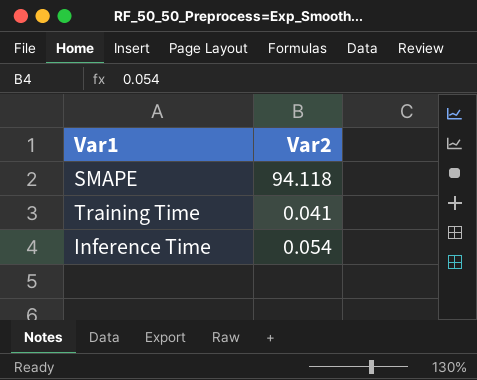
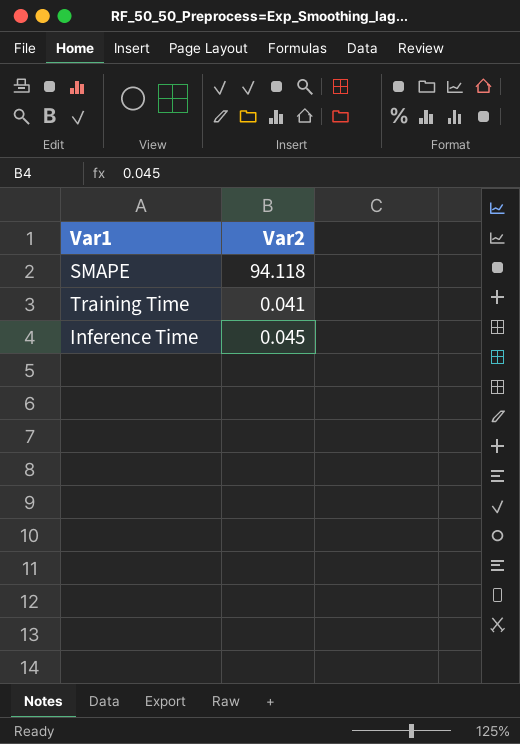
Inference Time | Var2: 0.054 -> 0.045

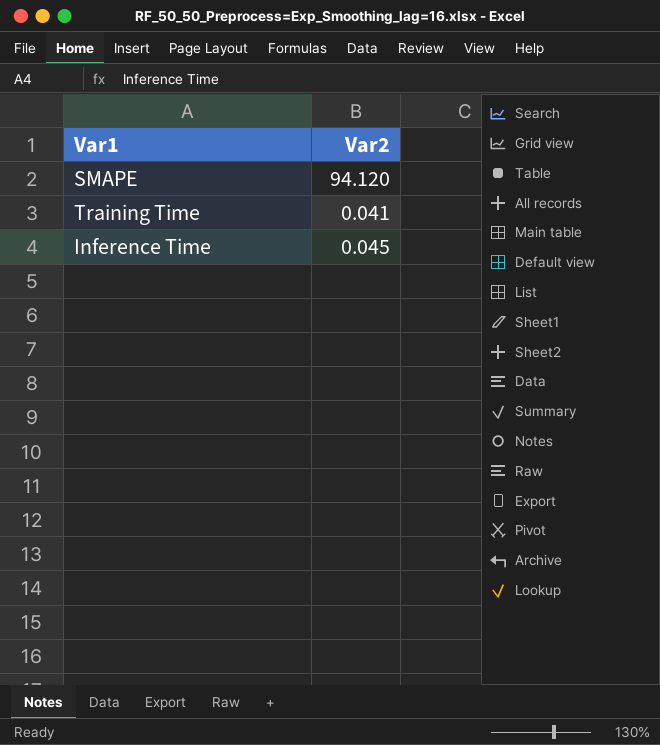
SMAPE | Var2: 94.118 -> 94.120

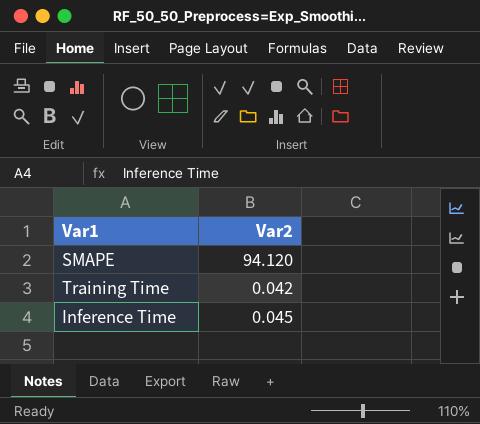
Training Time | Var2: 0.041 -> 0.042

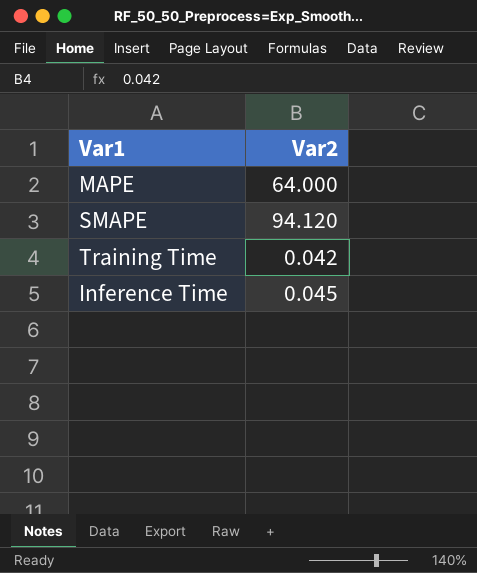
row MAPE: none -> 64.000

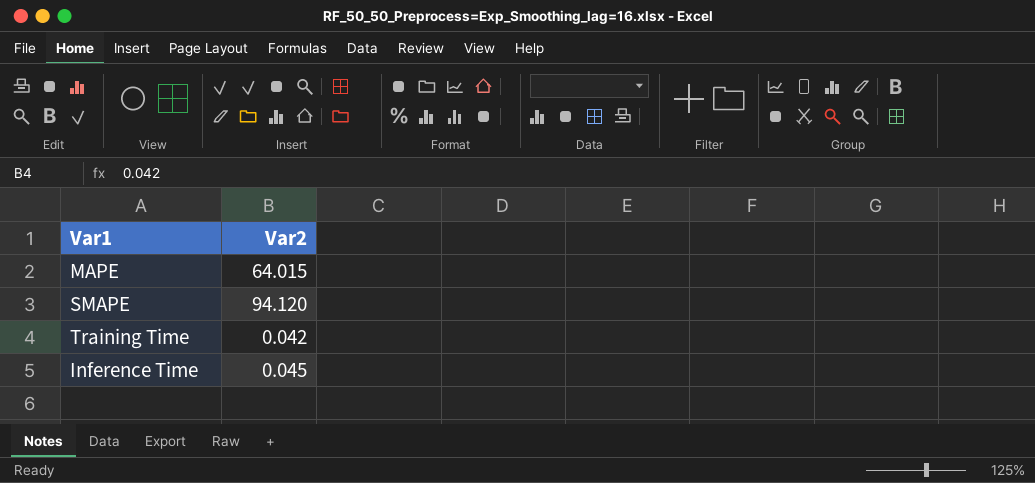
MAPE | Var2: 64.000 -> 64.015

